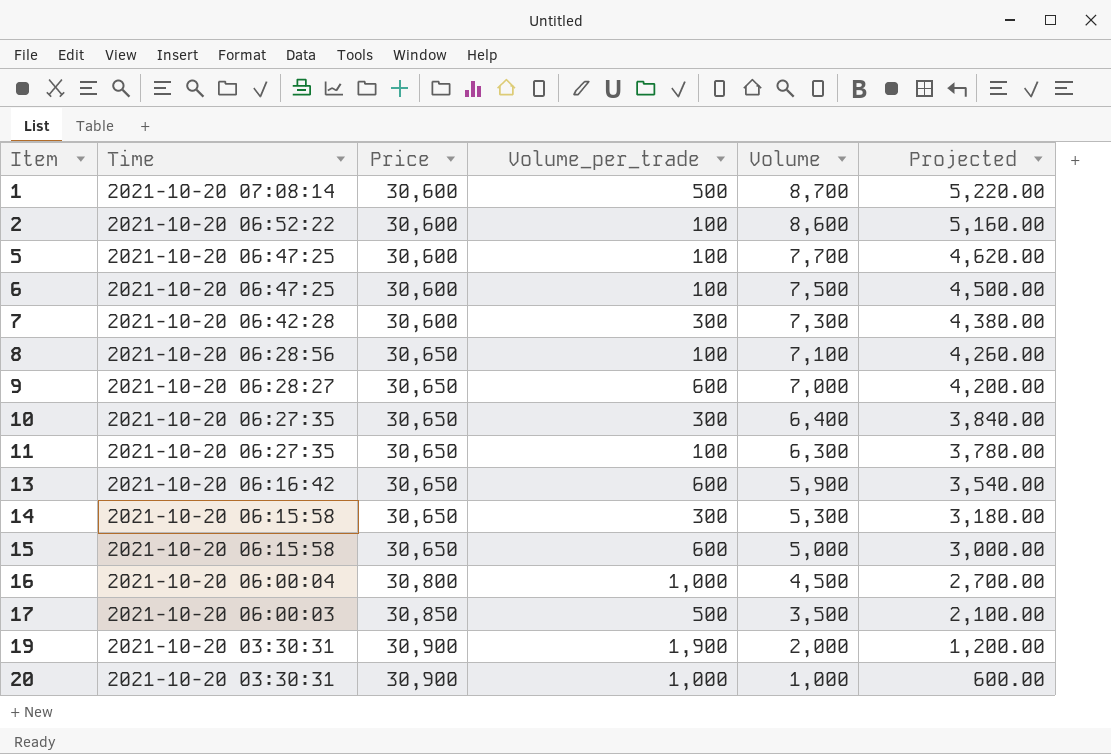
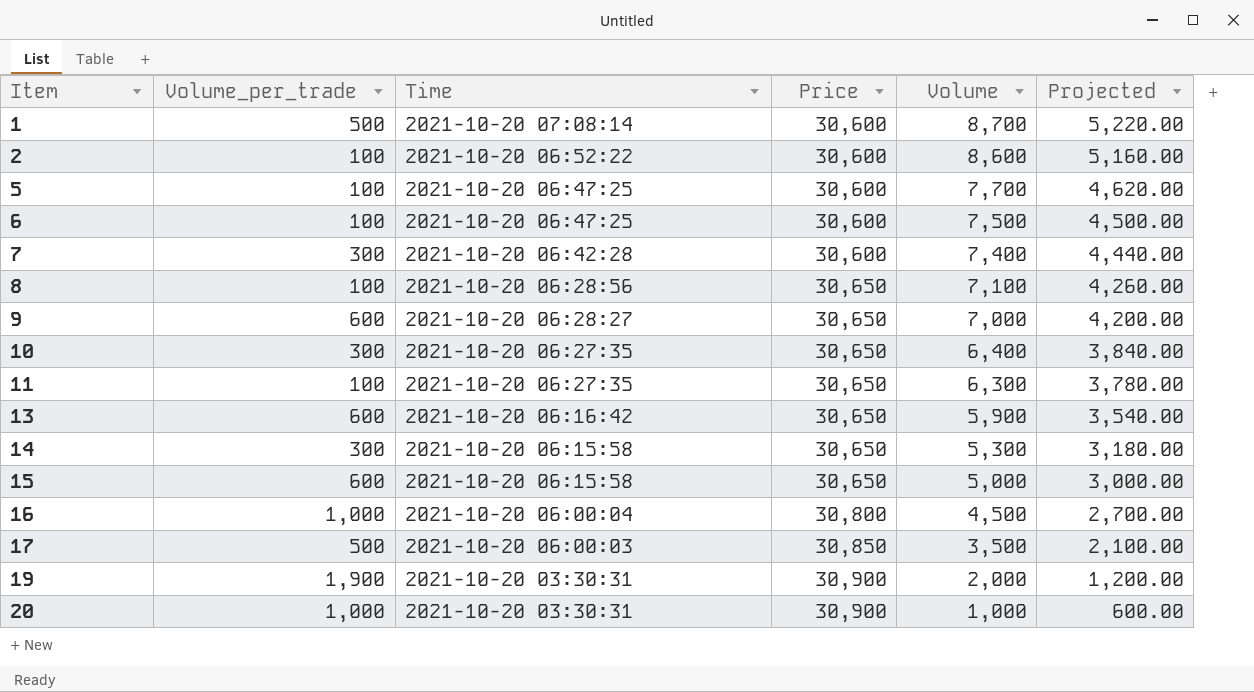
column Volume_per_trade | position: 4 -> 2
7 | Volume: 7,300 -> 7,400
7 | Projected: 4,380.00 -> 4,440.00

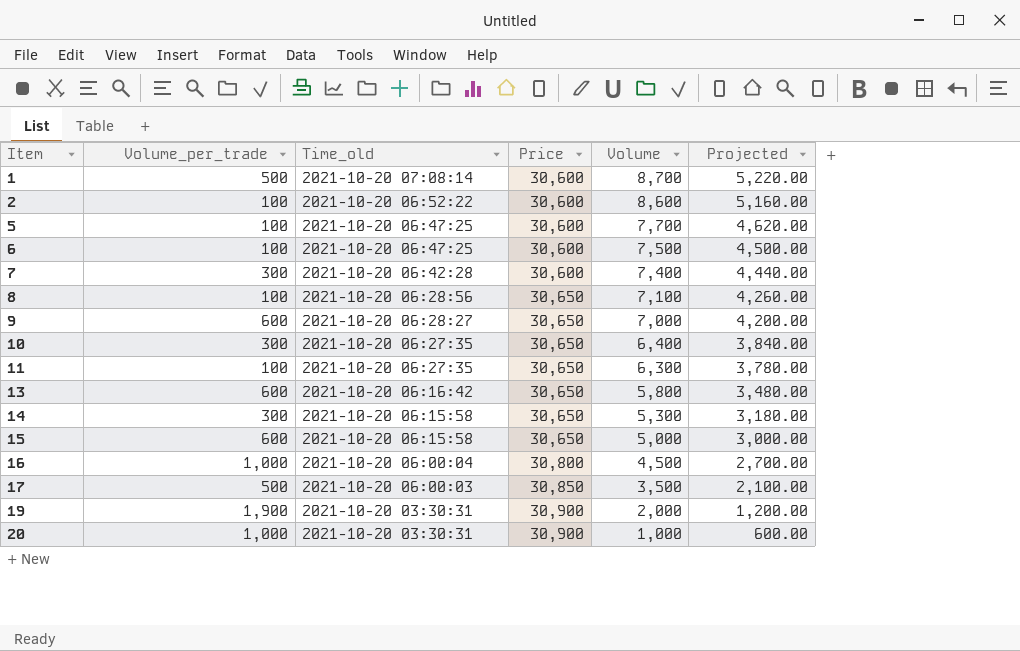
column name: Time -> Time_old
13 | Volume: 5,900 -> 5,800
13 | Projected: 3,540.00 -> 3,480.00

